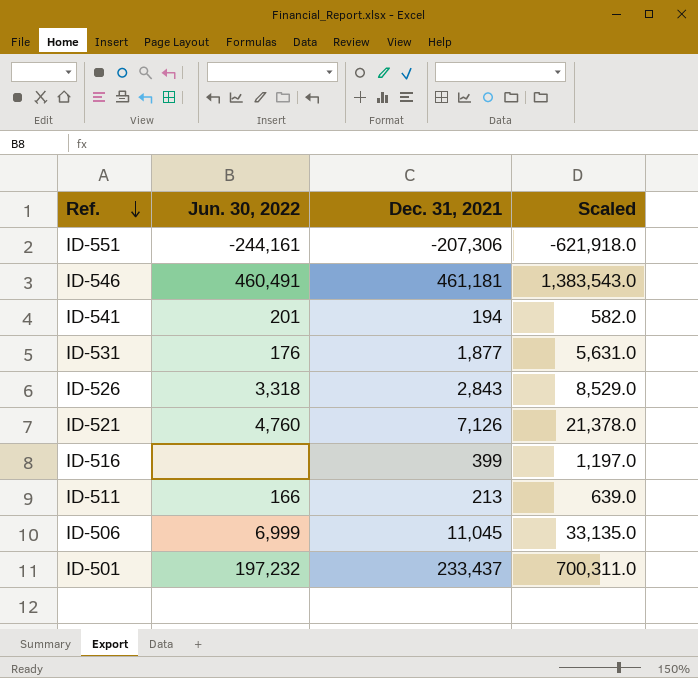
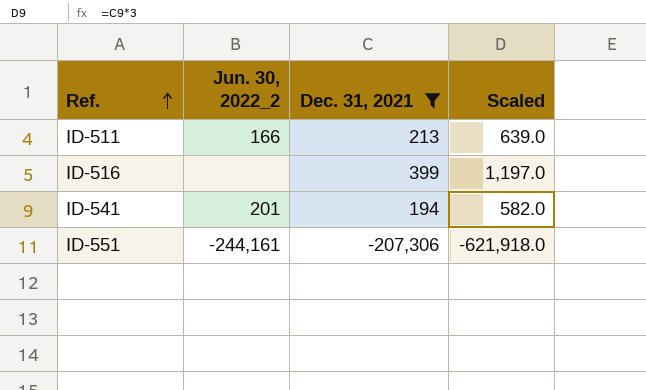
filter: none -> Dec. 31, 2021 <= 399
row order: Ref. descending -> Ref. ascending
column name: Jun. 30, 2022 -> Jun. 30, 2022_2

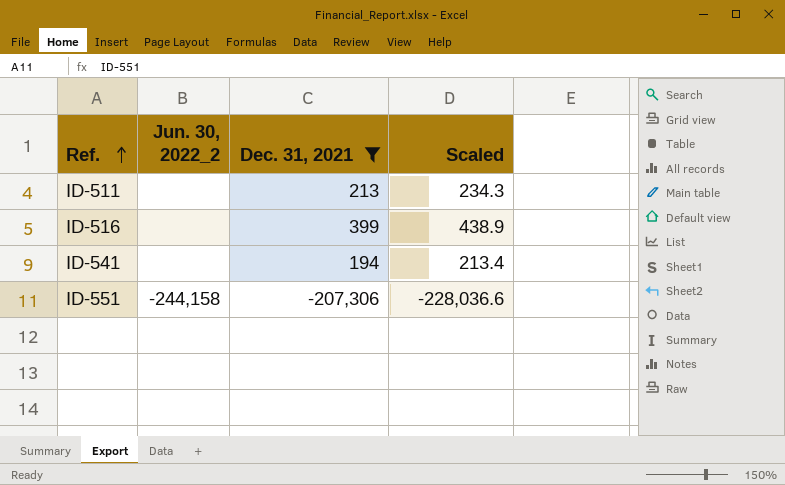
column Scaled | formula: [Dec. 31, 2021] * 3 -> [Dec. 31, 2021] * 1.1
ID-511 | Jun. 30, 2022_2: 166 -> none
ID-541 | Jun. 30, 2022_2: 201 -> none
ID-551 | Jun. 30, 2022_2: -244,161 -> -244,158

